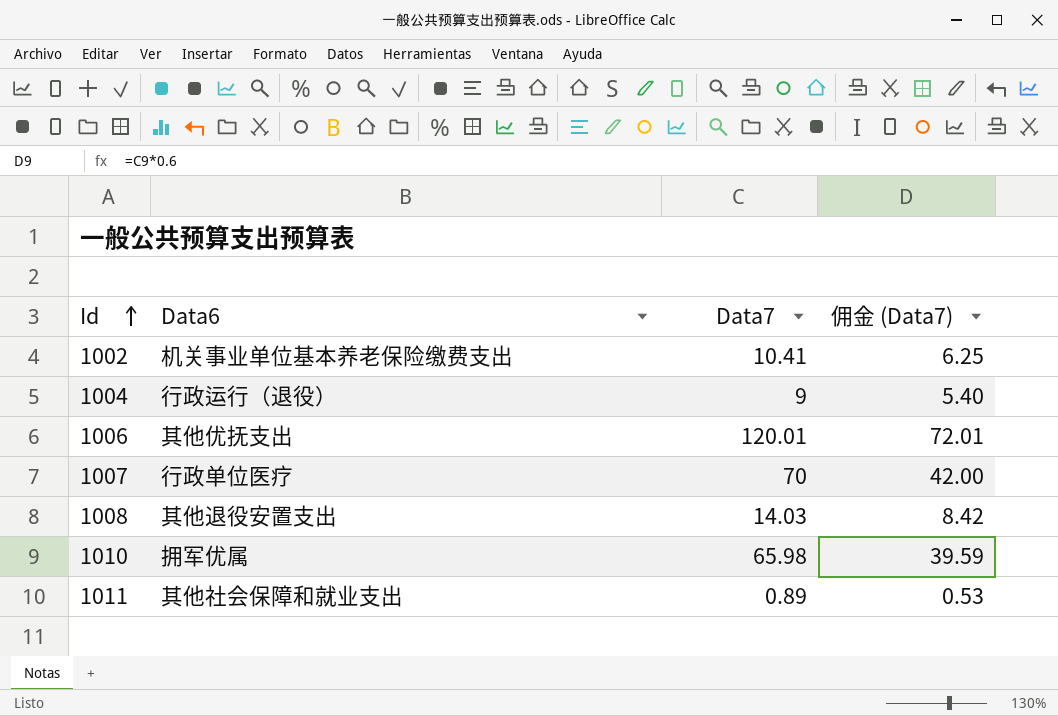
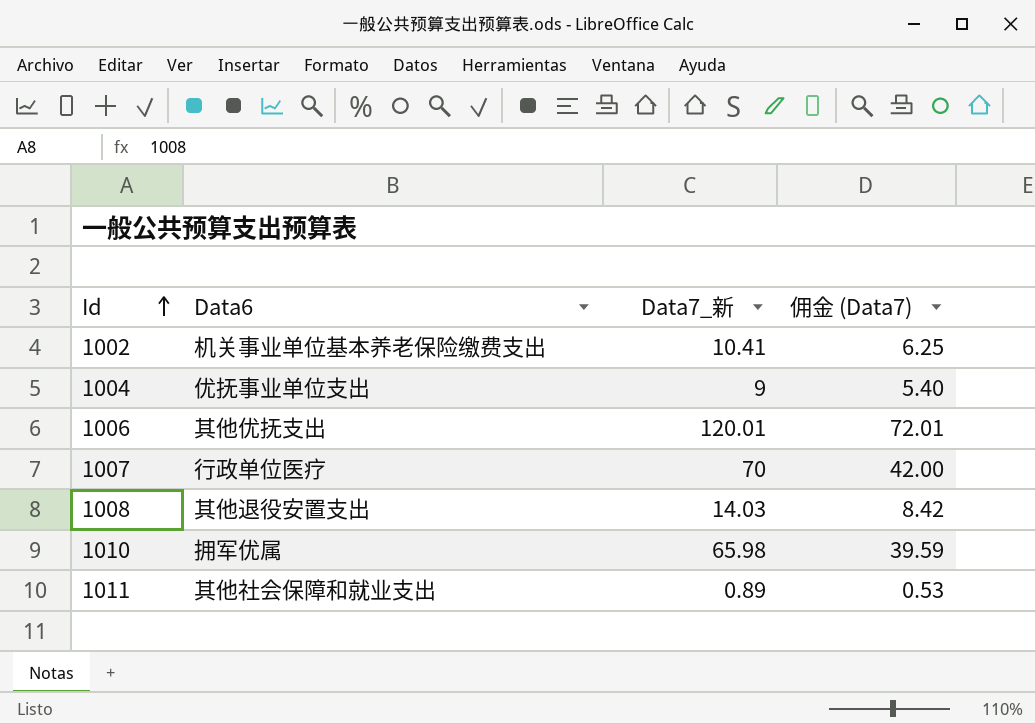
column name: Data7 -> Data7_新
1004 | Data6: 行政运行（退役） -> 优抚事业单位支出

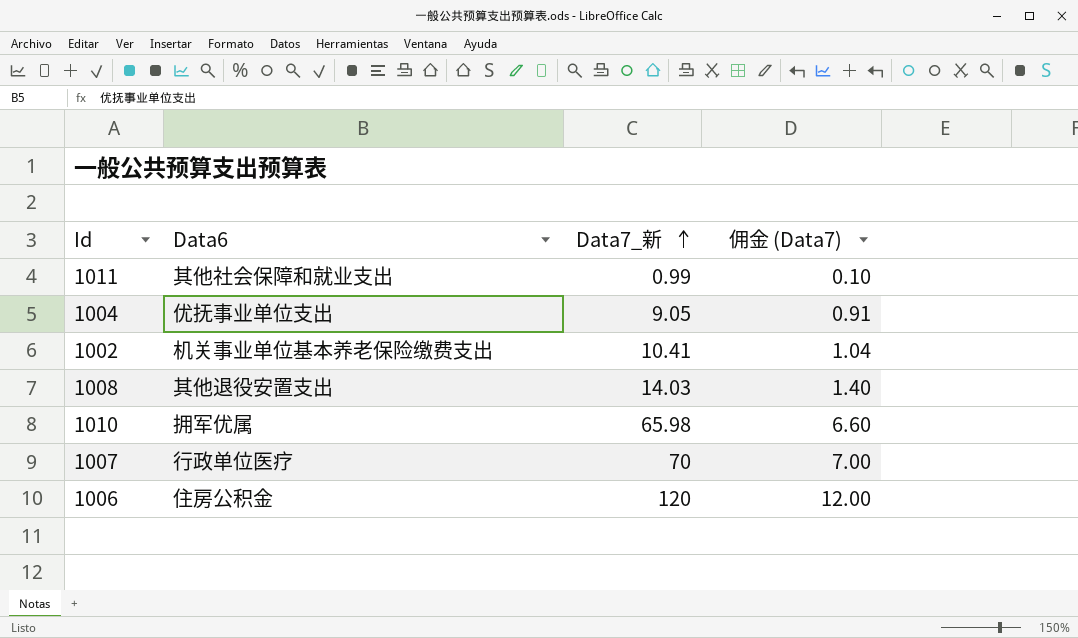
row order: Id ascending -> Data7_新 ascending
column 佣金 (Data7) | formula: [Data7_新] * 0.6 -> [Data7_新] * 0.1
1011 | Data7_新: 0.89 -> 0.99
1004 | Data7_新: 9 -> 9.05
1006 | Data6: 其他优抚支出 -> 住房公积金
1006 | Data7_新: 120.01 -> 120

